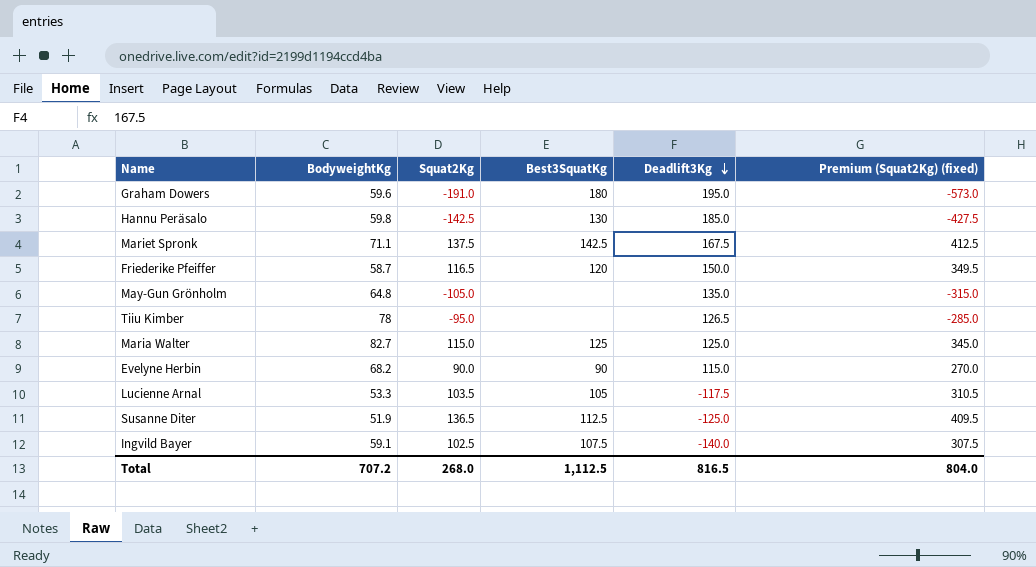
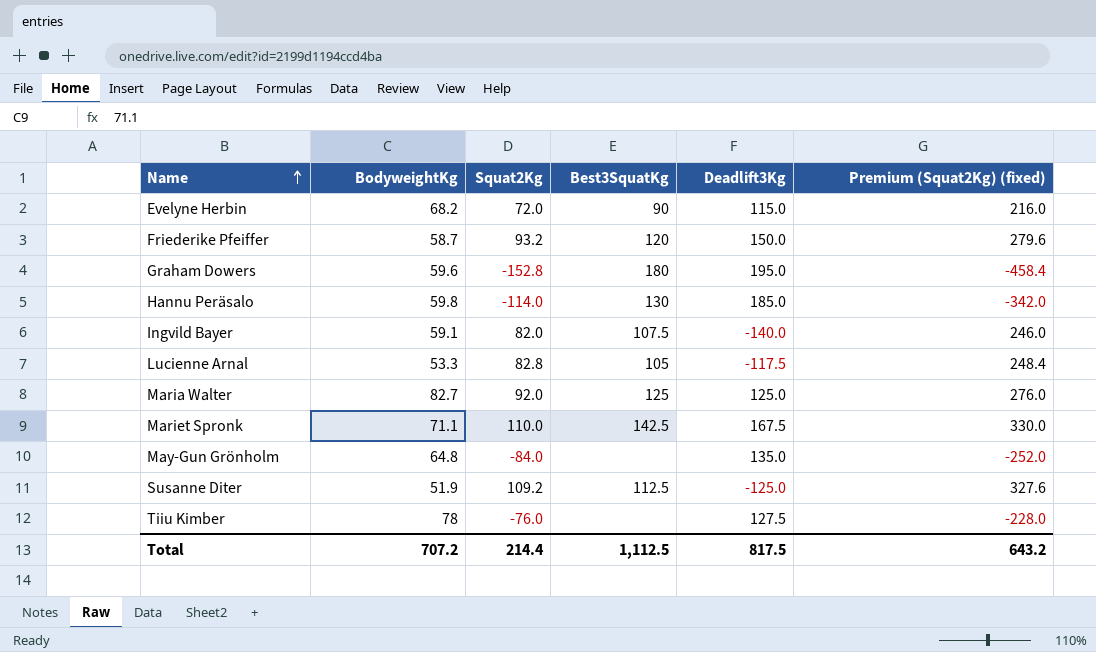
row order: Deadlift3Kg descending -> Name ascending
Evelyne Herbin | Squat2Kg: 90.0 -> 72.0
Evelyne Herbin | Premium (Squat2Kg) (fixed): 270.0 -> 216.0
Friederike Pfeiffer | Squat2Kg: 116.5 -> 93.2
Friederike Pfeiffer | Premium (Squat2Kg) (fixed): 349.5 -> 279.6
Graham Dowers | Squat2Kg: -191.0 -> -152.8
Graham Dowers | Premium (Squat2Kg) (fixed): -573.0 -> -458.4
Hannu Peräsalo | Squat2Kg: -142.5 -> -114.0
Hannu Peräsalo | Premium (Squat2Kg) (fixed): -427.5 -> -342.0
Ingvild Bayer | Squat2Kg: 102.5 -> 82.0
Ingvild Bayer | Premium (Squat2Kg) (fixed): 307.5 -> 246.0
Lucienne Arnal | Squat2Kg: 103.5 -> 82.8
Lucienne Arnal | Premium (Squat2Kg) (fixed): 310.5 -> 248.4
Maria Walter | Squat2Kg: 115.0 -> 92.0
Maria Walter | Premium (Squat2Kg) (fixed): 345.0 -> 276.0
Mariet Spronk | Squat2Kg: 137.5 -> 110.0
Mariet Spronk | Premium (Squat2Kg) (fixed): 412.5 -> 330.0
May-Gun Grönholm | Squat2Kg: -105.0 -> -84.0
May-Gun Grönholm | Premium (Squat2Kg) (fixed): -315.0 -> -252.0
Susanne Diter | Squat2Kg: 136.5 -> 109.2
Susanne Diter | Premium (Squat2Kg) (fixed): 409.5 -> 327.6
Tiiu Kimber | Squat2Kg: -95.0 -> -76.0
Tiiu Kimber | Deadlift3Kg: 126.5 -> 127.5
Tiiu Kimber | Premium (Squat2Kg) (fixed): -285.0 -> -228.0
Total | Squat2Kg: 268.0 -> 214.4
Total | Deadlift3Kg: 816.5 -> 817.5
Total | Premium (Squat2Kg) (fixed): 804.0 -> 643.2

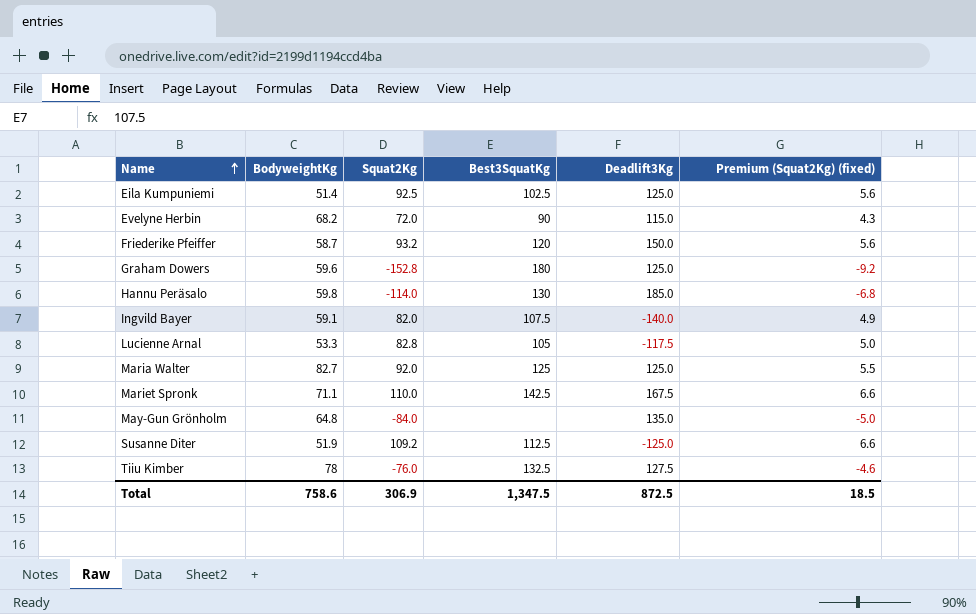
column Premium (Squat2Kg) (fixed) | formula: [Squat2Kg] * 3 -> [Squat2Kg] * 0.06
row Eila Kumpuniemi: none -> 51.4 | 92.5 | 102.5 | 125.0 | 5.6
Graham Dowers | Deadlift3Kg: 195.0 -> 125.0
Tiiu Kimber | Best3SquatKg: none -> 132.5
Total | BodyweightKg: 707.2 -> 758.6
Total | Squat2Kg: 214.4 -> 306.9
Total | Best3SquatKg: 1,112.5 -> 1,347.5
Total | Deadlift3Kg: 817.5 -> 872.5
Total | Premium (Squat2Kg) (fixed): 643.2 -> 18.5

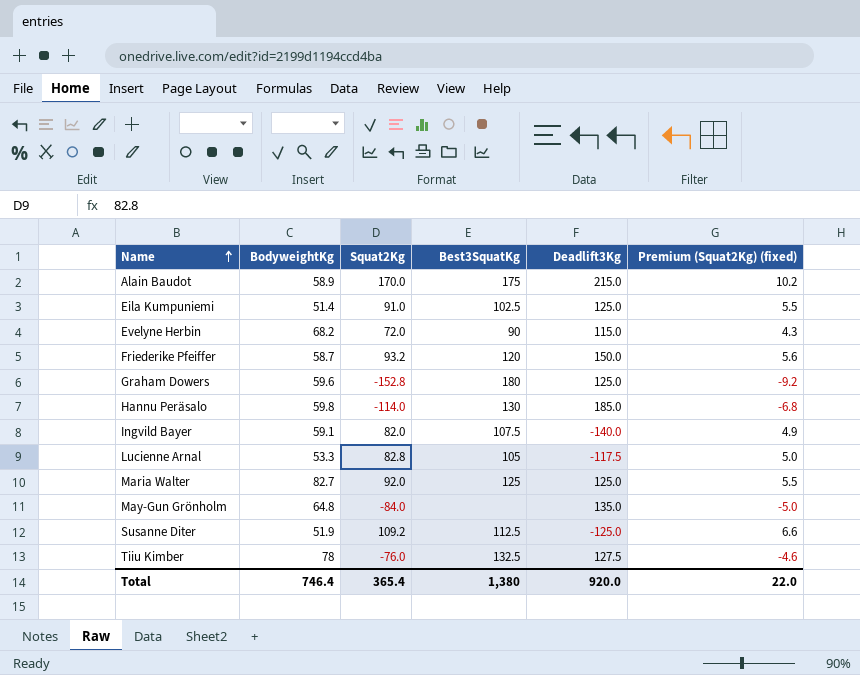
row Mariet Spronk: 71.1 | 110.0 | 142.5 | 167.5 | 6.6 -> none
row Alain Baudot: none -> 58.9 | 170.0 | 175 | 215.0 | 10.2
Eila Kumpuniemi | Squat2Kg: 92.5 -> 91.0
Eila Kumpuniemi | Premium (Squat2Kg) (fixed): 5.6 -> 5.5
Total | BodyweightKg: 758.6 -> 746.4
Total | Squat2Kg: 306.9 -> 365.4
Total | Best3SquatKg: 1,347.5 -> 1,380
Total | Deadlift3Kg: 872.5 -> 920.0
Total | Premium (Squat2Kg) (fixed): 18.5 -> 22.0

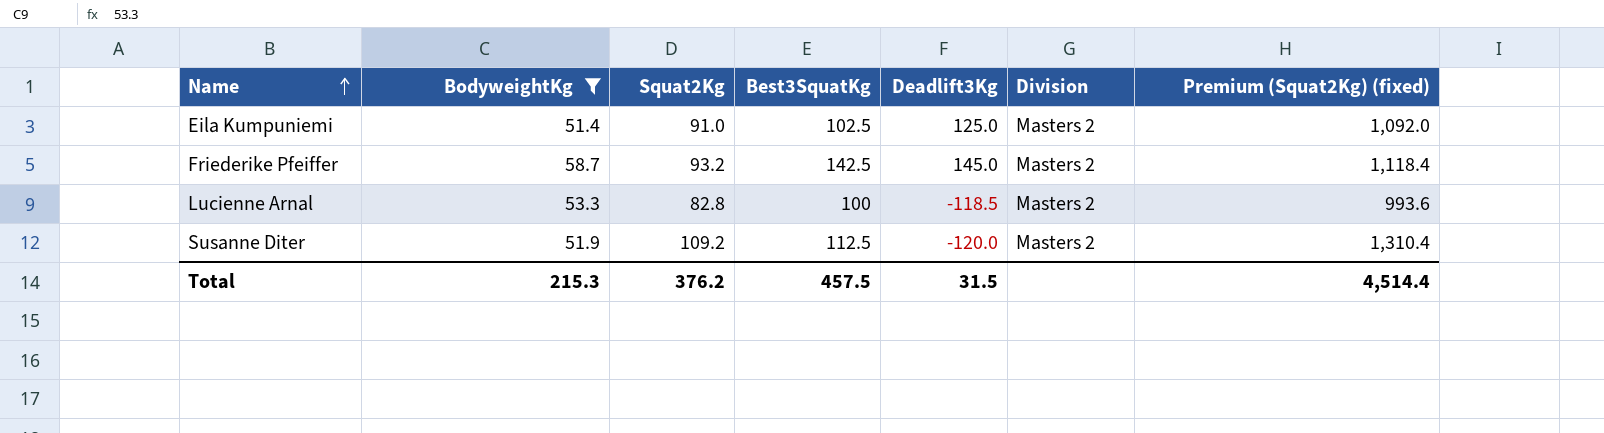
filter: none -> BodyweightKg <= 58.7
column Division | position: none -> 6
column Premium (Squat2Kg) (fixed) | formula: [Squat2Kg] * 0.06 -> [Squat2Kg] * 12
Friederike Pfeiffer | Best3SquatKg: 120 -> 142.5
Friederike Pfeiffer | Deadlift3Kg: 150.0 -> 145.0
Lucienne Arnal | Best3SquatKg: 105 -> 100
Lucienne Arnal | Deadlift3Kg: -117.5 -> -118.5
Susanne Diter | Deadlift3Kg: -125.0 -> -120.0
Total | BodyweightKg: 746.4 -> 215.3
Total | Squat2Kg: 365.4 -> 376.2
Total | Best3SquatKg: 1,380 -> 457.5
Total | Deadlift3Kg: 920.0 -> 31.5
Total | Premium (Squat2Kg) (fixed): 22.0 -> 4,514.4

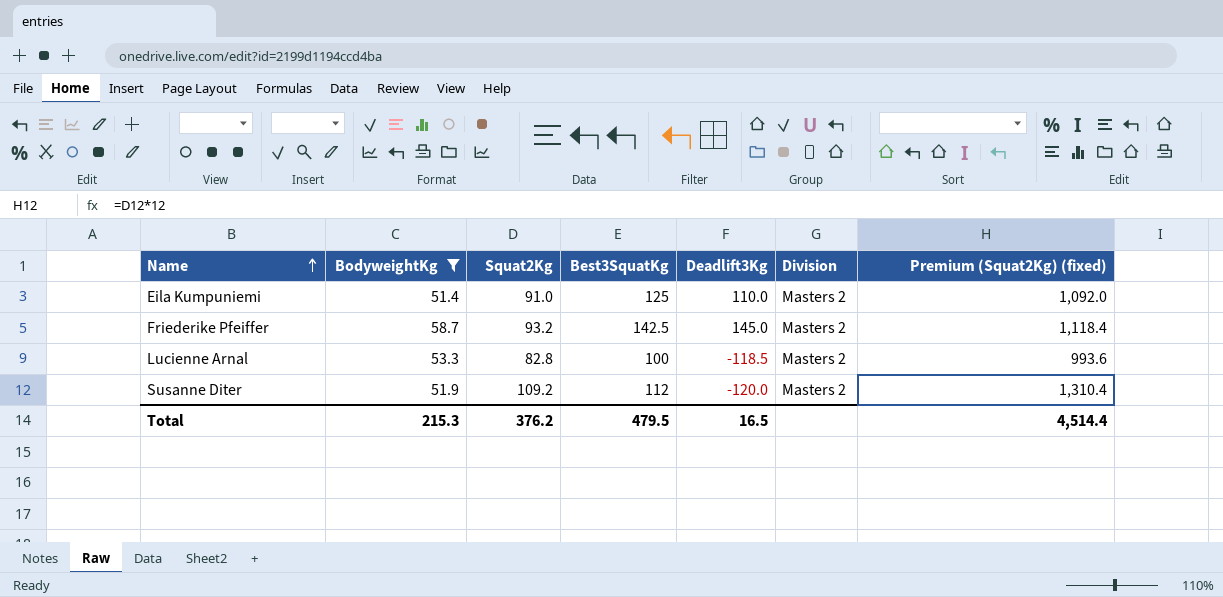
Eila Kumpuniemi | Best3SquatKg: 102.5 -> 125
Eila Kumpuniemi | Deadlift3Kg: 125.0 -> 110.0
Susanne Diter | Best3SquatKg: 112.5 -> 112
Total | Best3SquatKg: 457.5 -> 479.5
Total | Deadlift3Kg: 31.5 -> 16.5

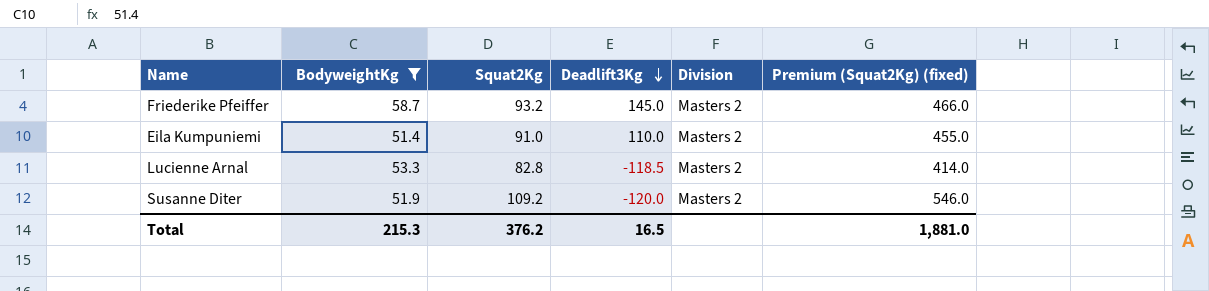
row order: Name ascending -> Deadlift3Kg descending
column Best3SquatKg | position: 4 -> none
column Premium (Squat2Kg) (fixed) | formula: [Squat2Kg] * 12 -> [Squat2Kg] * 5
Total | Premium (Squat2Kg) (fixed): 4,514.4 -> 1,881.0

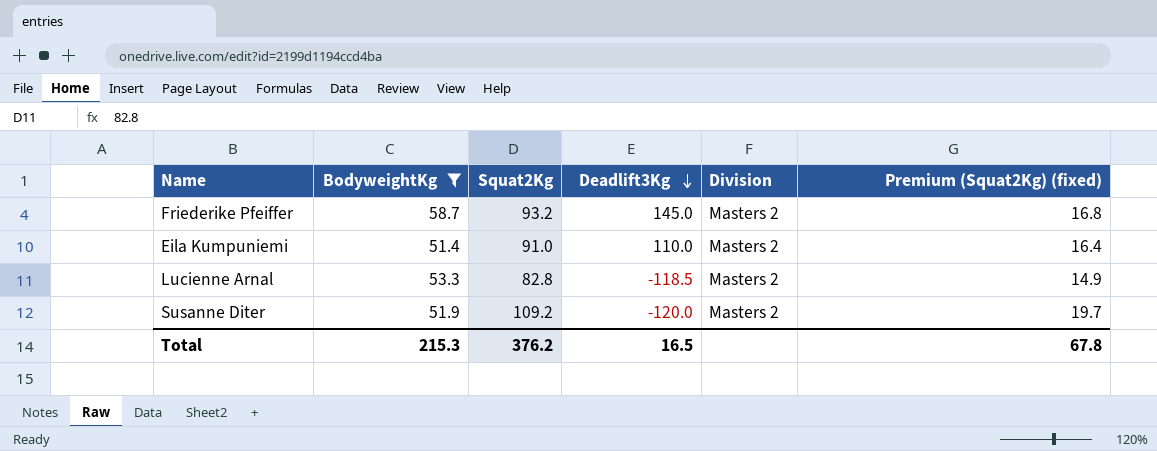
column Premium (Squat2Kg) (fixed) | formula: [Squat2Kg] * 5 -> [Squat2Kg] * 0.18
Total | Premium (Squat2Kg) (fixed): 1,881.0 -> 67.8

